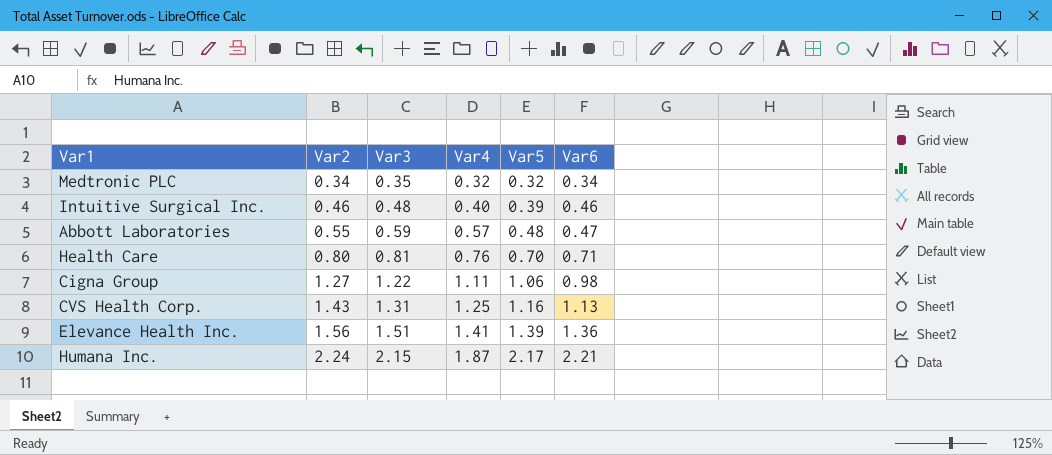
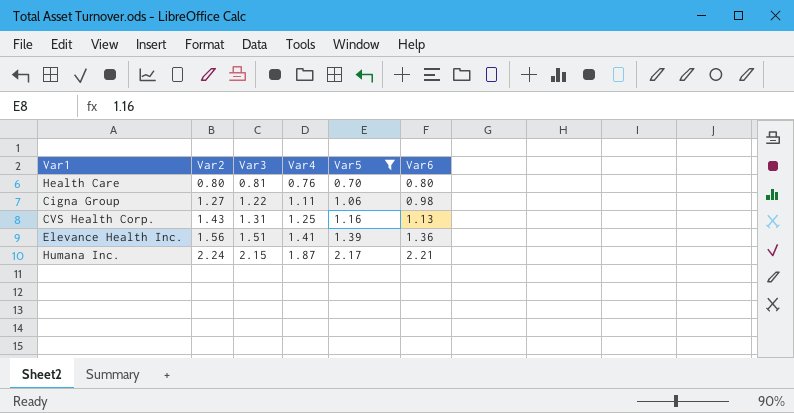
filter: none -> Var5 >= 0.70
Health Care | Var6: 0.71 -> 0.80

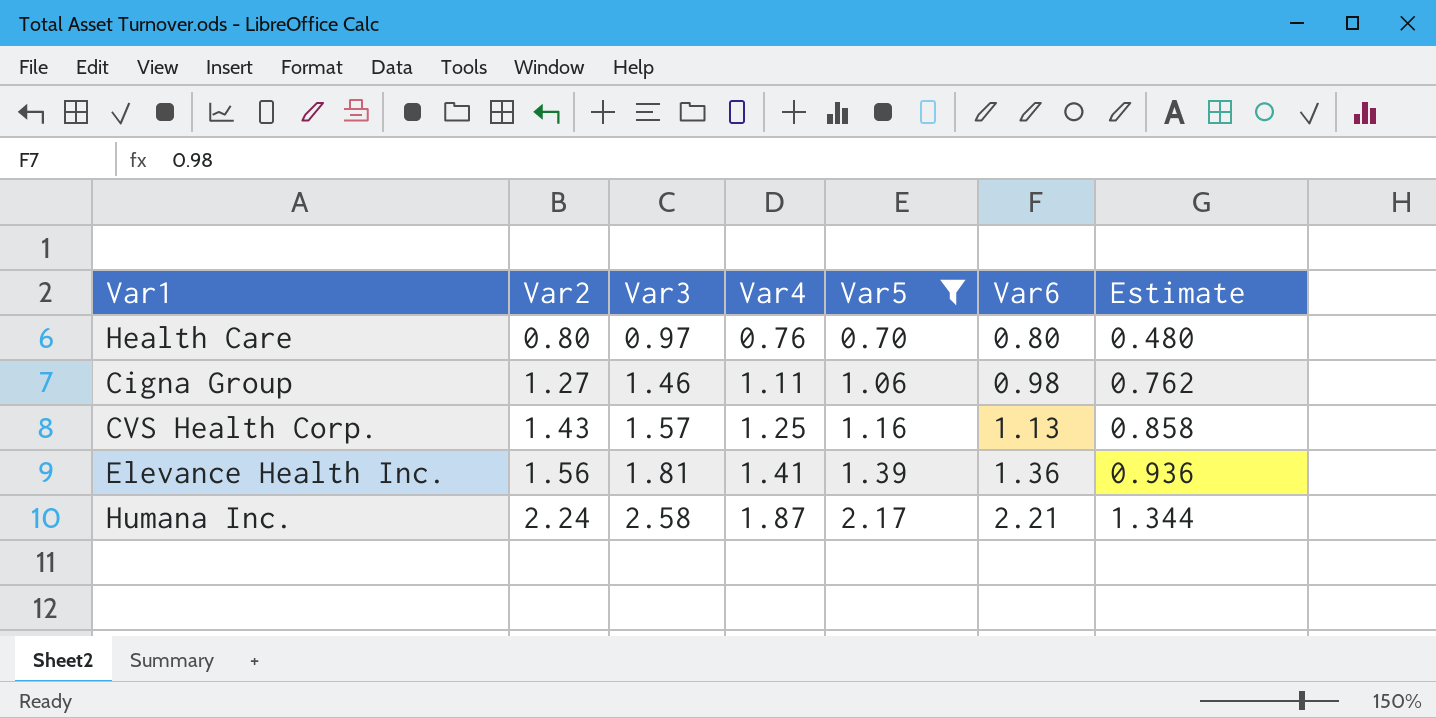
column Estimate | formula: none -> [Var2] * 0.6
Health Care | Var3: 0.81 -> 0.97
Cigna Group | Var3: 1.22 -> 1.46
CVS Health Corp. | Var3: 1.31 -> 1.57
Elevance Health Inc. | Var3: 1.51 -> 1.81
Humana Inc. | Var3: 2.15 -> 2.58

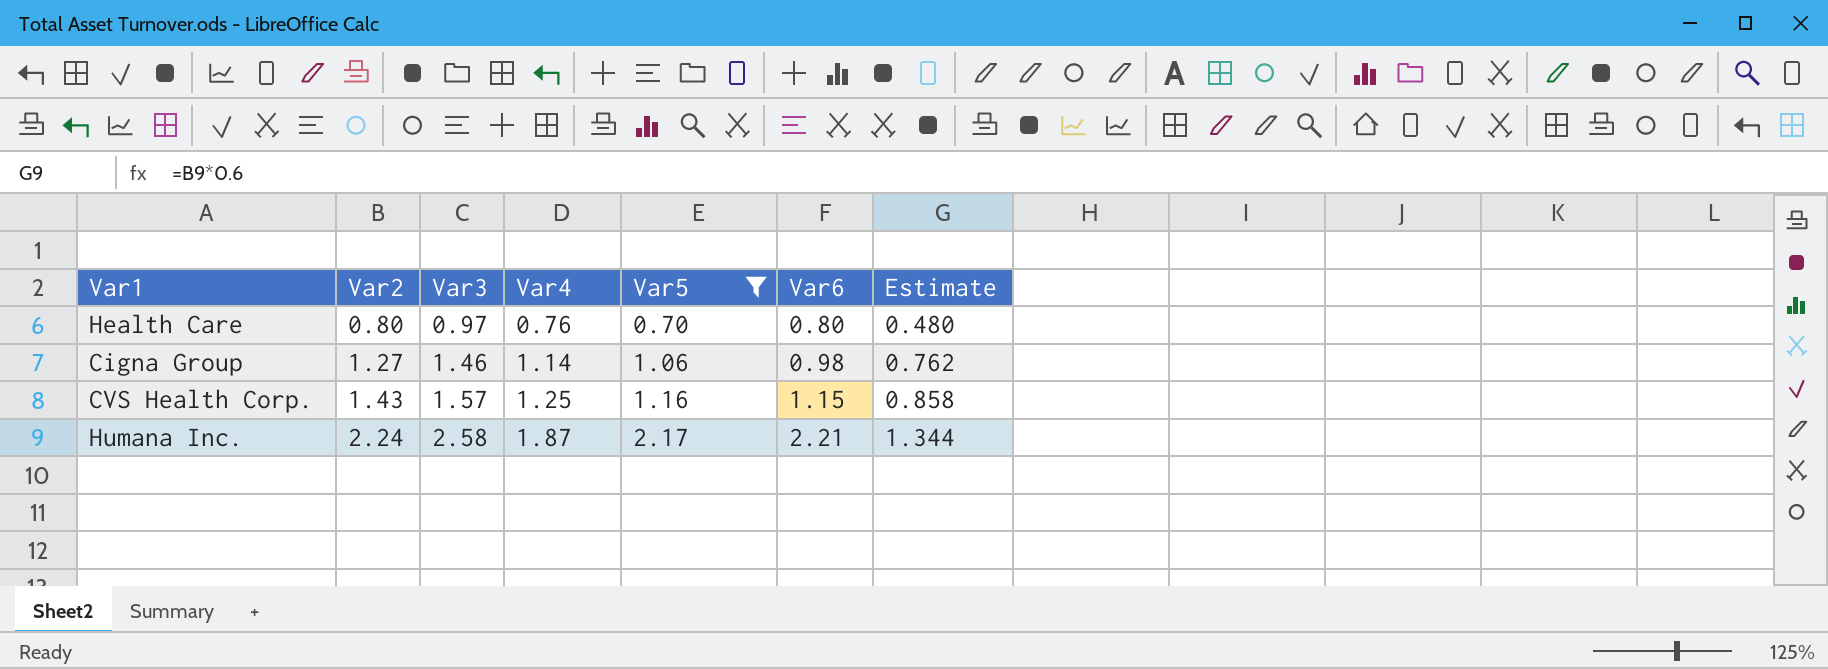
row Elevance Health Inc.: 1.56 | 1.81 | 1.41 | 1.39 | 1.36 | 0.936 -> none
Cigna Group | Var4: 1.11 -> 1.14
CVS Health Corp. | Var6: 1.13 -> 1.15

